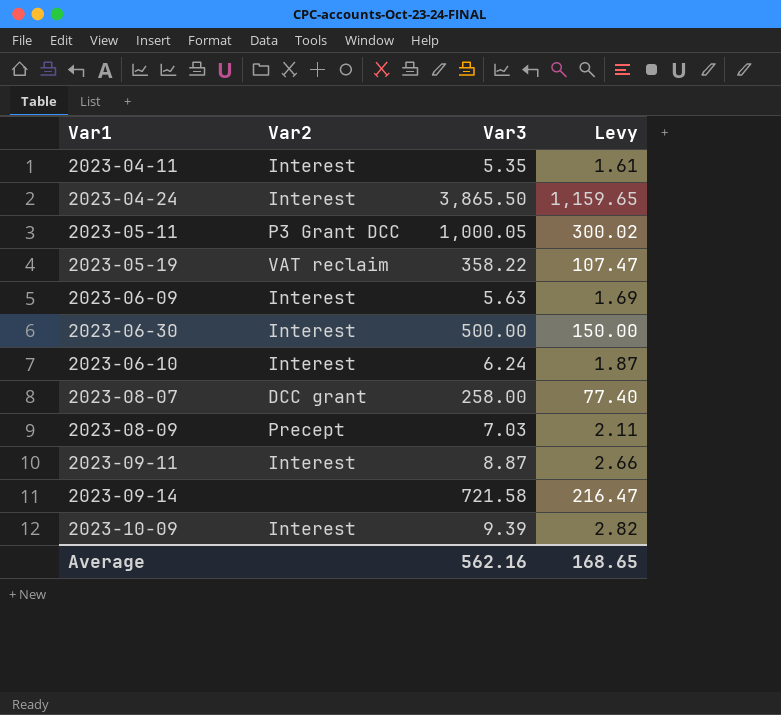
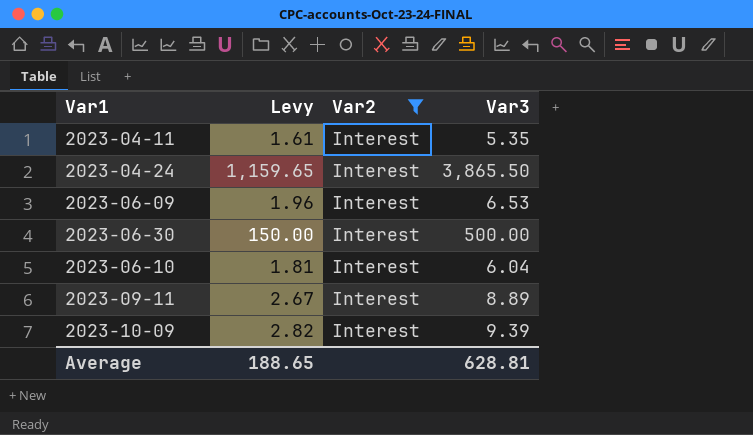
filter: none -> Var2 = Interest
column Levy | position: 4 -> 2
2023-06-09 | Levy: 1.69 -> 1.96
2023-06-09 | Var3: 5.63 -> 6.53
2023-06-10 | Levy: 1.87 -> 1.81
2023-06-10 | Var3: 6.24 -> 6.04
2023-09-11 | Levy: 2.66 -> 2.67
2023-09-11 | Var3: 8.87 -> 8.89
Average | Levy: 168.65 -> 188.65
Average | Var3: 562.16 -> 628.81

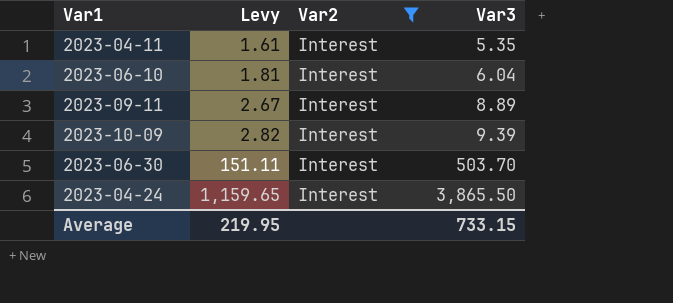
row order: none -> Levy ascending
row 2023-06-09: 1.96 | Interest | 6.53 -> none
2023-06-30 | Levy: 150.00 -> 151.11
2023-06-30 | Var3: 500.00 -> 503.70
Average | Levy: 188.65 -> 219.95
Average | Var3: 628.81 -> 733.15

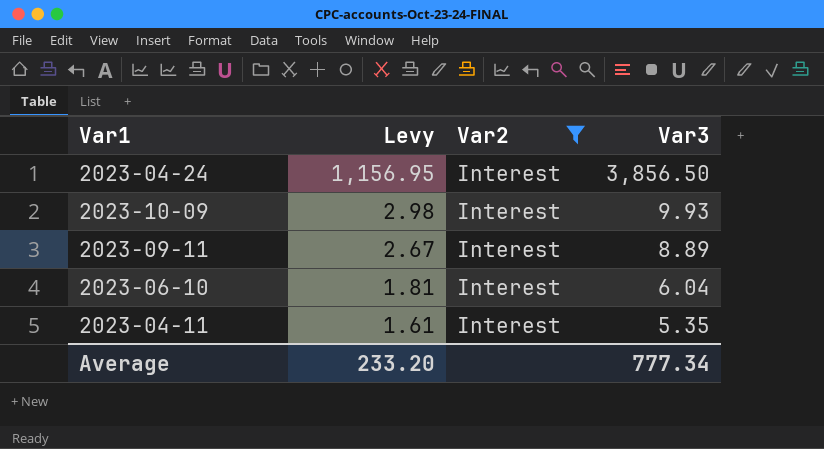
row order: Levy ascending -> Levy descending
row 2023-06-30: 151.11 | Interest | 503.70 -> none
2023-04-24 | Levy: 1,159.65 -> 1,156.95
2023-04-24 | Var3: 3,865.50 -> 3,856.50
2023-10-09 | Levy: 2.82 -> 2.98
2023-10-09 | Var3: 9.39 -> 9.93
Average | Levy: 219.95 -> 233.20
Average | Var3: 733.15 -> 777.34

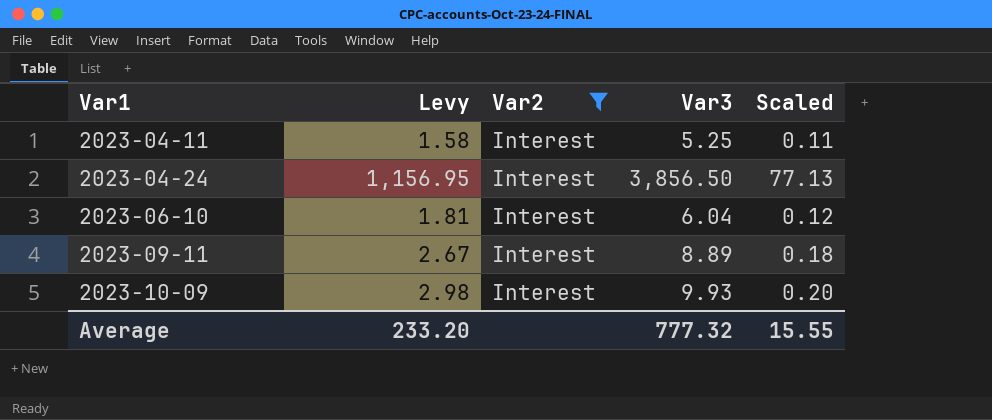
row order: Levy descending -> Var1 ascending
column Scaled | formula: none -> [Var3] * 0.02
2023-04-11 | Levy: 1.61 -> 1.58
2023-04-11 | Var3: 5.35 -> 5.25
Average | Var3: 777.34 -> 777.32

